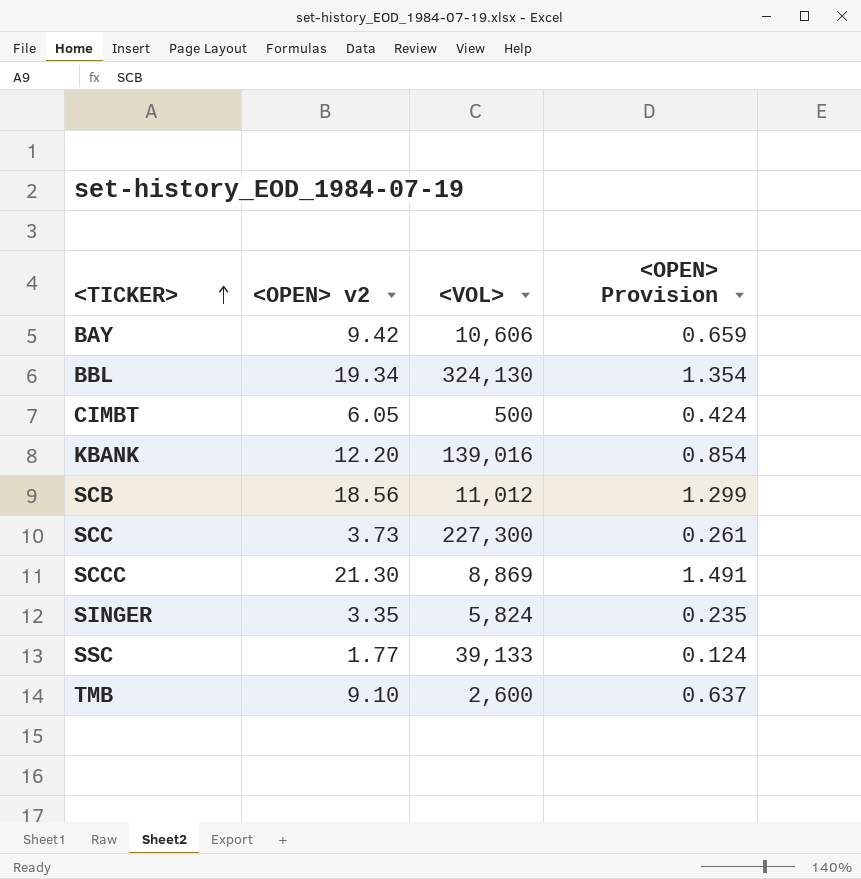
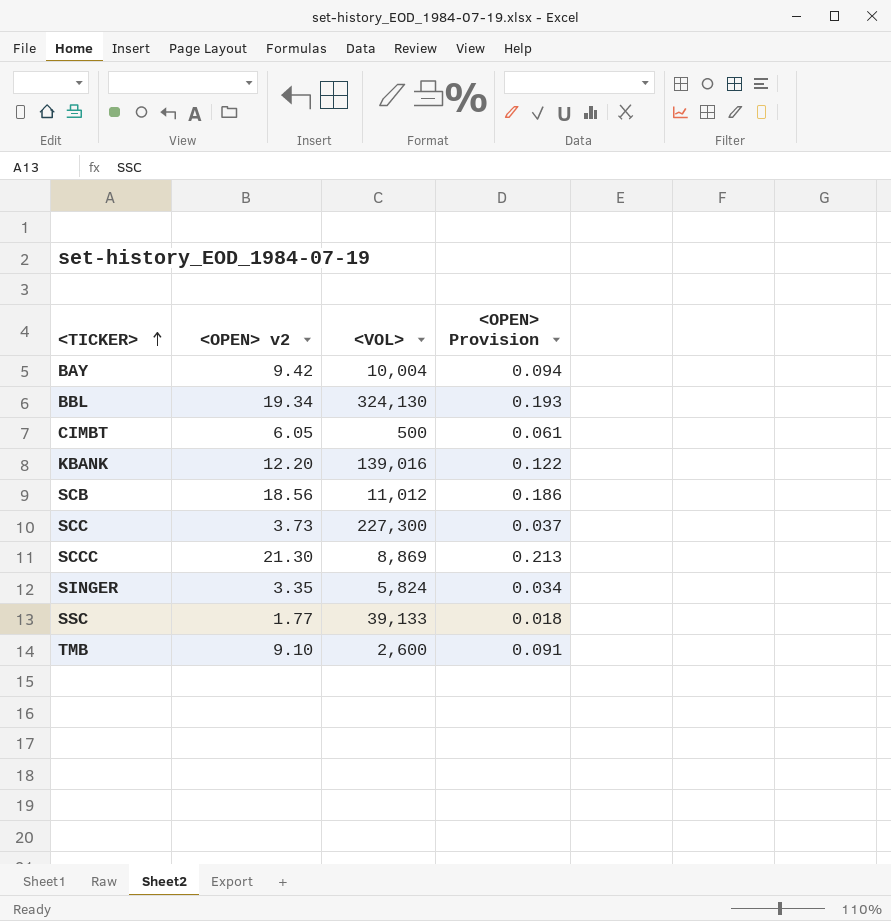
column <OPEN> Provision | formula: [<OPEN> v2] * 0.07 -> [<OPEN> v2] * 0.01
BAY | <VOL>: 10,606 -> 10,004

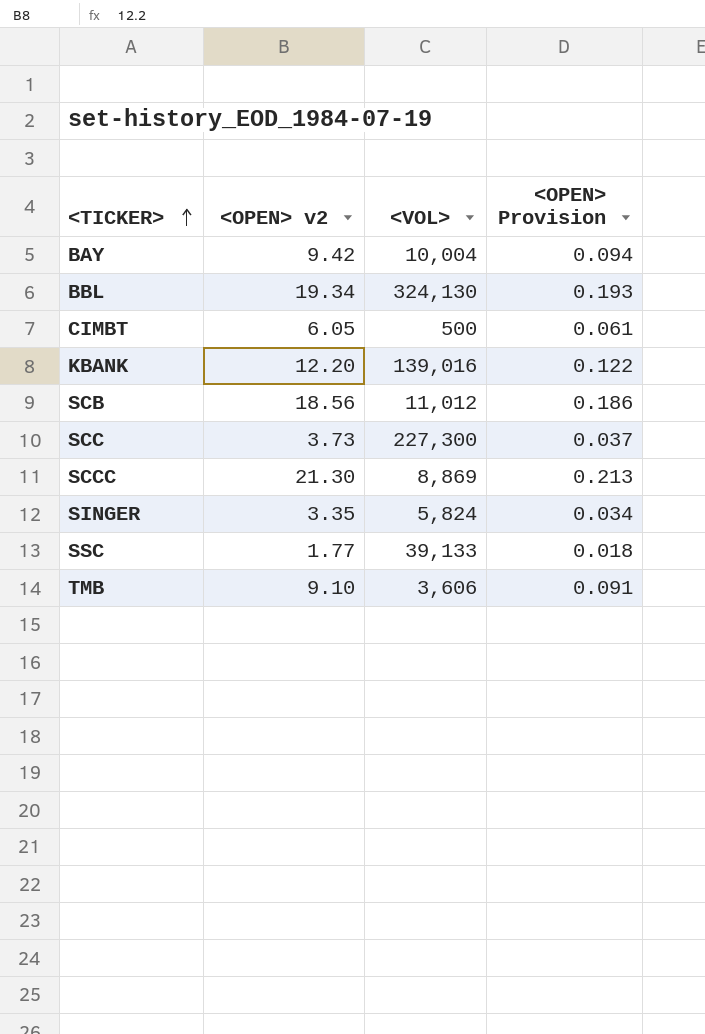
TMB | <VOL>: 2,600 -> 3,606

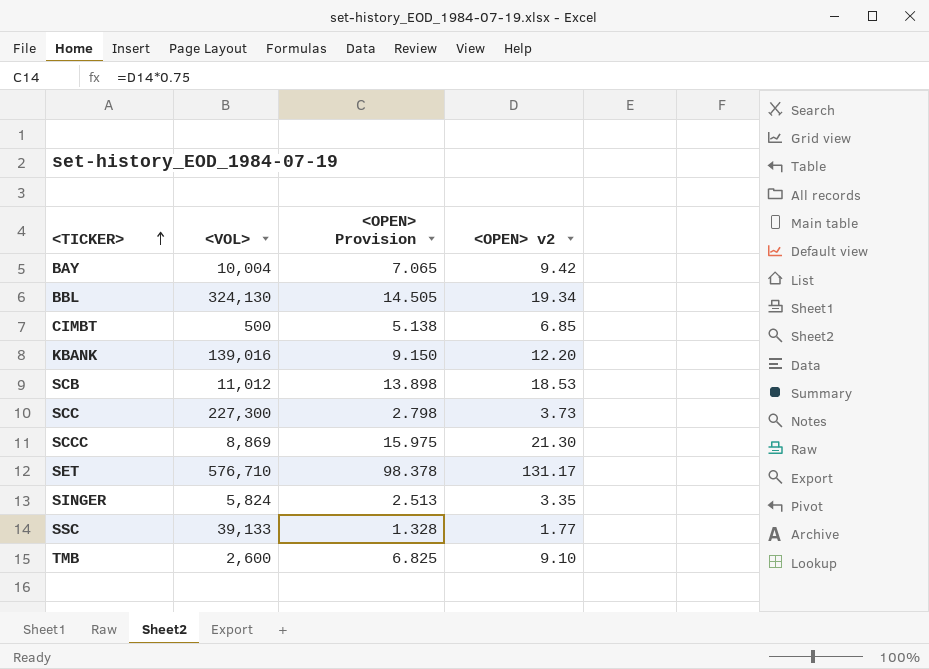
column <OPEN> Provision | formula: [<OPEN> v2] * 0.01 -> [<OPEN> v2] * 0.75
column <OPEN> v2 | position: 2 -> 4
CIMBT | <OPEN> v2: 6.05 -> 6.85
SCB | <OPEN> v2: 18.56 -> 18.53
row SET: none -> 576,710 | 98.378 | 131.17
TMB | <VOL>: 3,606 -> 2,600

